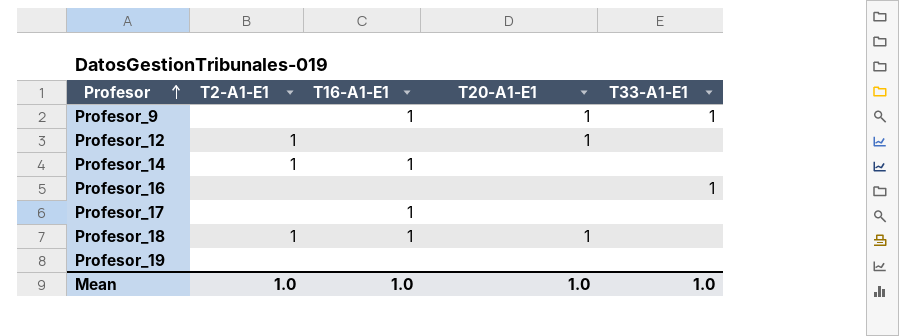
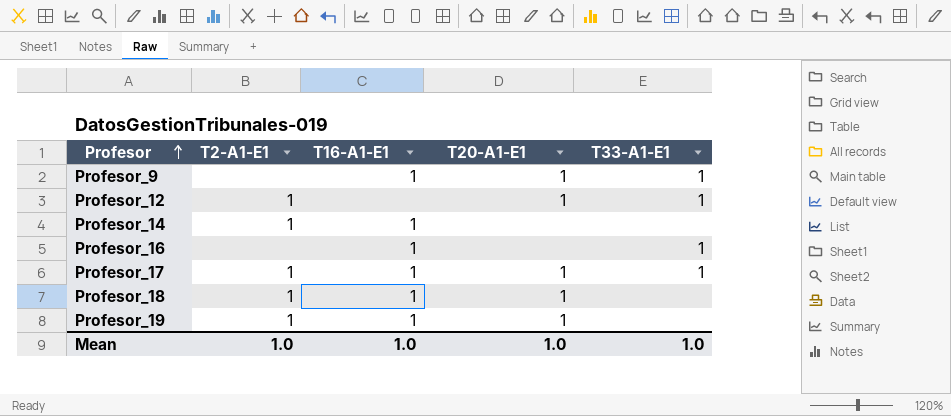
Profesor_12 | T33-A1-E1: none -> 1
Profesor_16 | T16-A1-E1: none -> 1
Profesor_17 | T2-A1-E1: none -> 1
Profesor_17 | T20-A1-E1: none -> 1
Profesor_17 | T33-A1-E1: none -> 1
Profesor_19 | T2-A1-E1: none -> 1
Profesor_19 | T16-A1-E1: none -> 1
Profesor_19 | T20-A1-E1: none -> 1

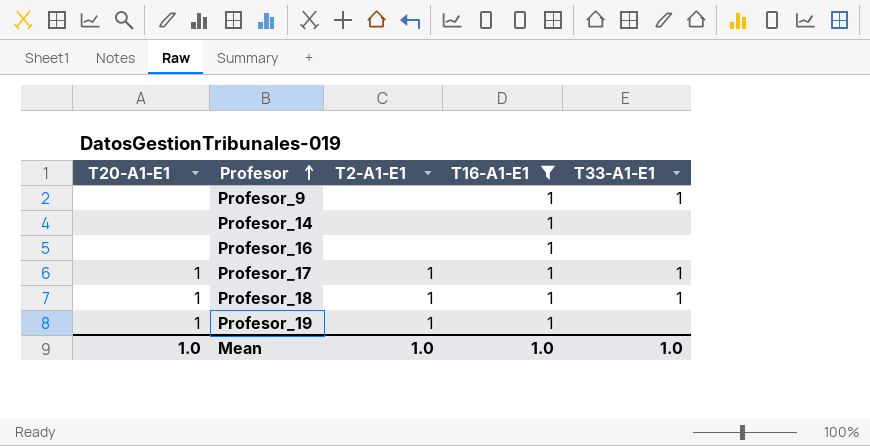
filter: none -> T16-A1-E1 = 1
column T20-A1-E1 | position: 4 -> 1
Profesor_9 | T20-A1-E1: 1 -> none
Profesor_14 | T2-A1-E1: 1 -> none
Profesor_16 | T33-A1-E1: 1 -> none
Profesor_18 | T33-A1-E1: none -> 1

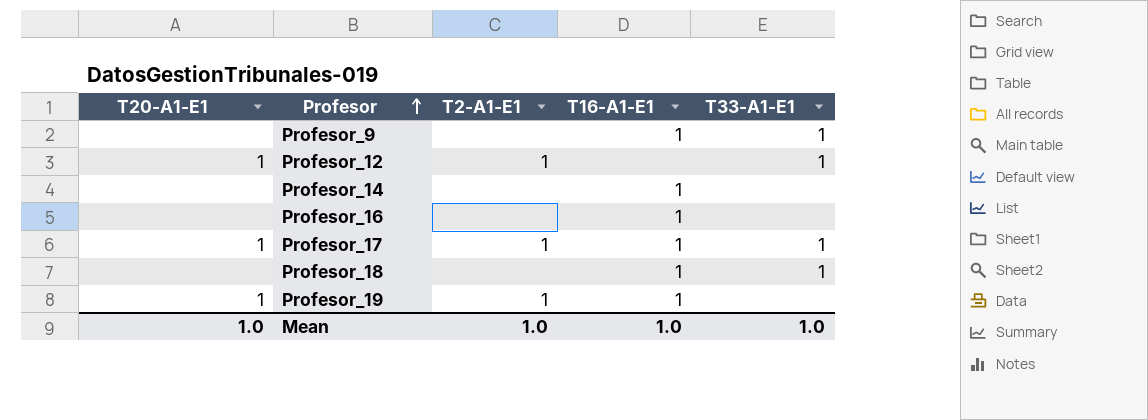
filter: T16-A1-E1 = 1 -> none
Profesor_18 | T20-A1-E1: 1 -> none
Profesor_18 | T2-A1-E1: 1 -> none

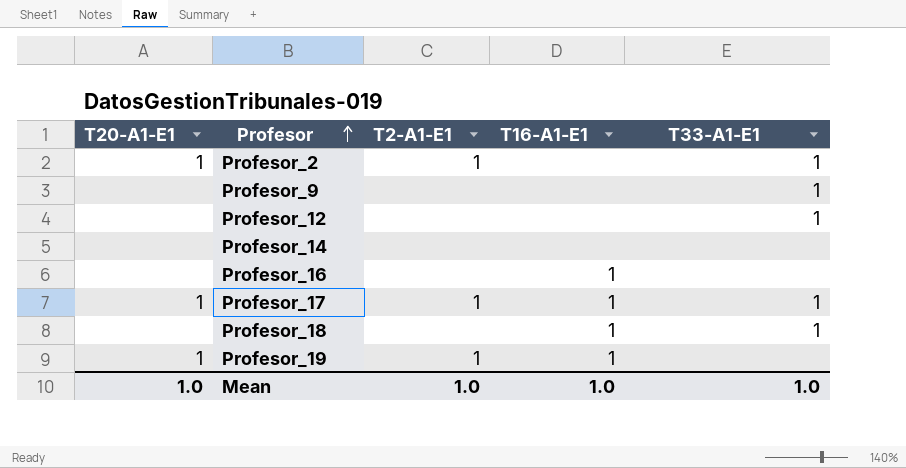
row Profesor_2: none -> 1 | 1 | none | 1
Profesor_9 | T16-A1-E1: 1 -> none
Profesor_12 | T20-A1-E1: 1 -> none
Profesor_12 | T2-A1-E1: 1 -> none
Profesor_14 | T16-A1-E1: 1 -> none

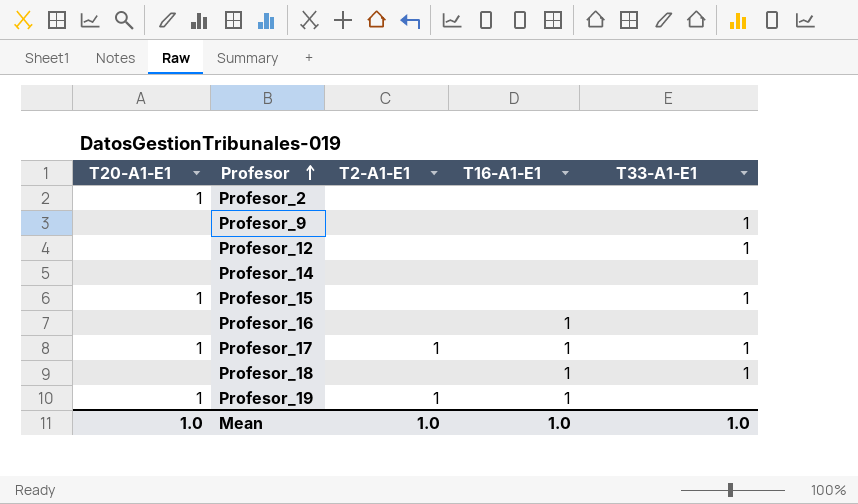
Profesor_2 | T2-A1-E1: 1 -> none
Profesor_2 | T33-A1-E1: 1 -> none
row Profesor_15: none -> 1 | none | none | 1

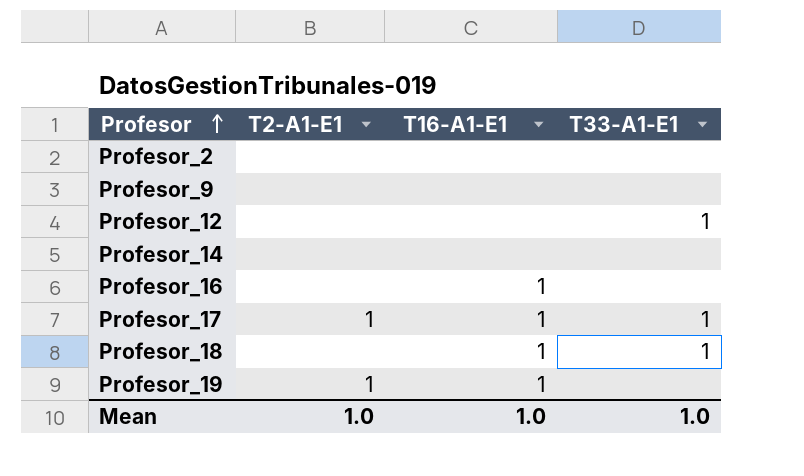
column T20-A1-E1 | position: 1 -> none
row Profesor_15: 1 | none | none | 1 -> none
Profesor_9 | T33-A1-E1: 1 -> none

